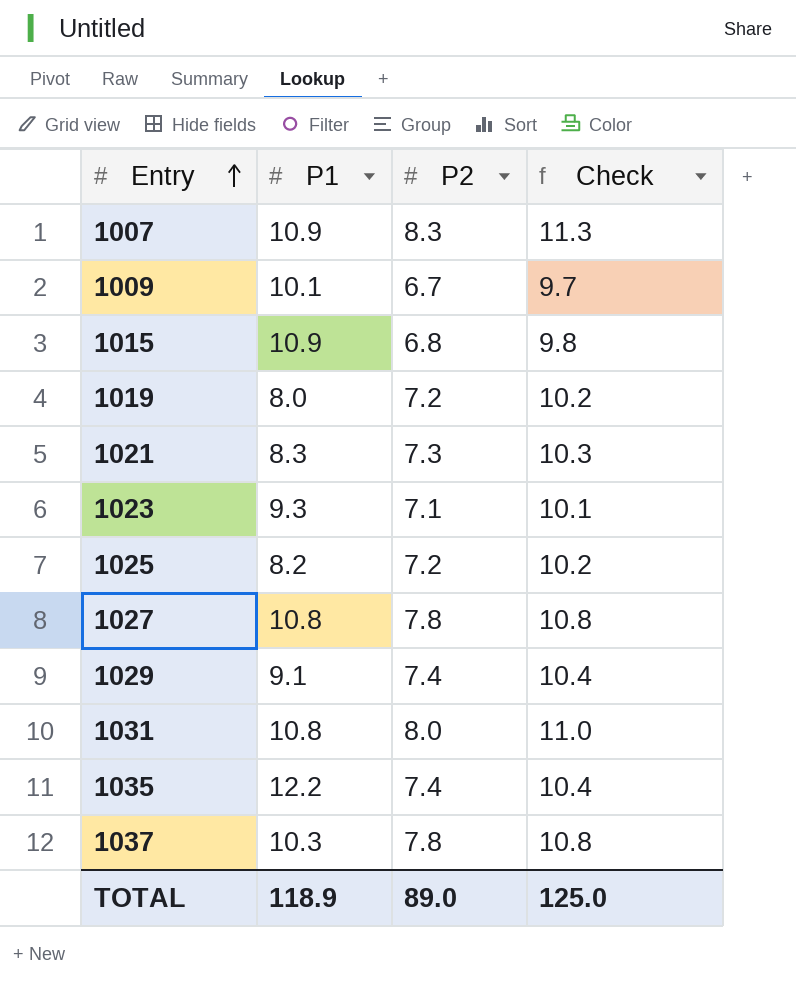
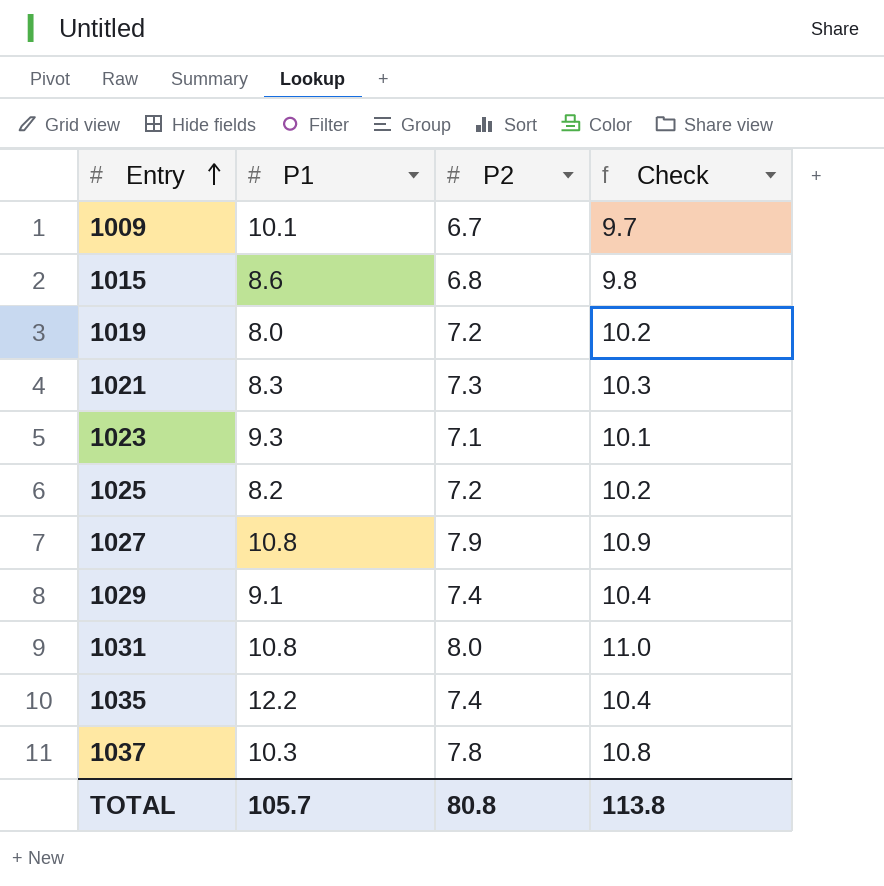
row 1007: 10.9 | 8.3 | 11.3 -> none
1015 | P1: 10.9 -> 8.6
1027 | P2: 7.8 -> 7.9
1027 | Check: 10.8 -> 10.9
TOTAL | P1: 118.9 -> 105.7
TOTAL | P2: 89.0 -> 80.8
TOTAL | Check: 125.0 -> 113.8

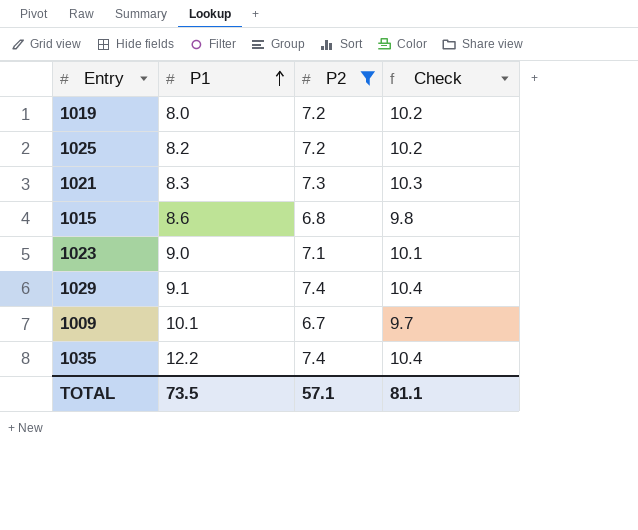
filter: none -> P2 <= 7.4
row order: Entry ascending -> P1 ascending
1023 | P1: 9.3 -> 9.0
TOTAL | P1: 105.7 -> 73.5
TOTAL | P2: 80.8 -> 57.1
TOTAL | Check: 113.8 -> 81.1

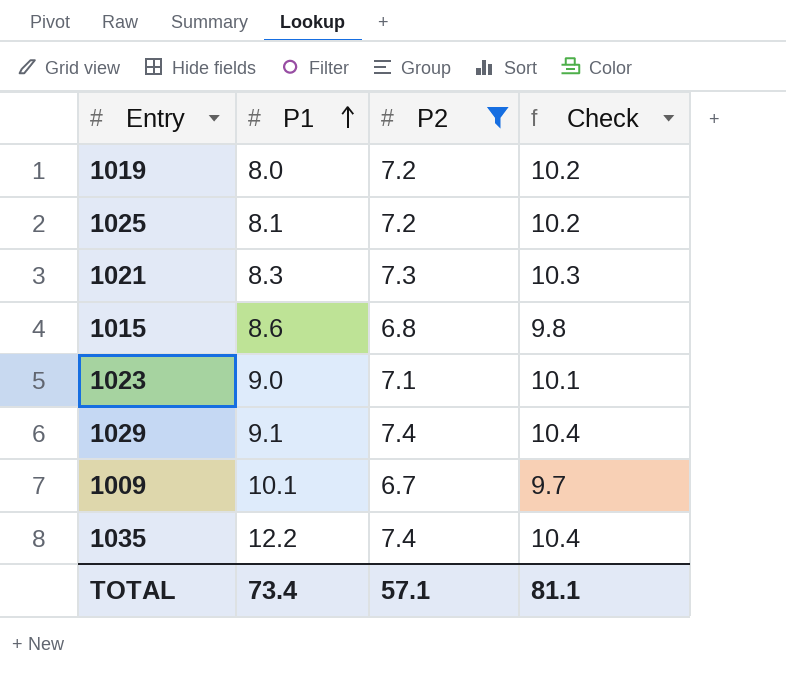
1025 | P1: 8.2 -> 8.1
TOTAL | P1: 73.5 -> 73.4

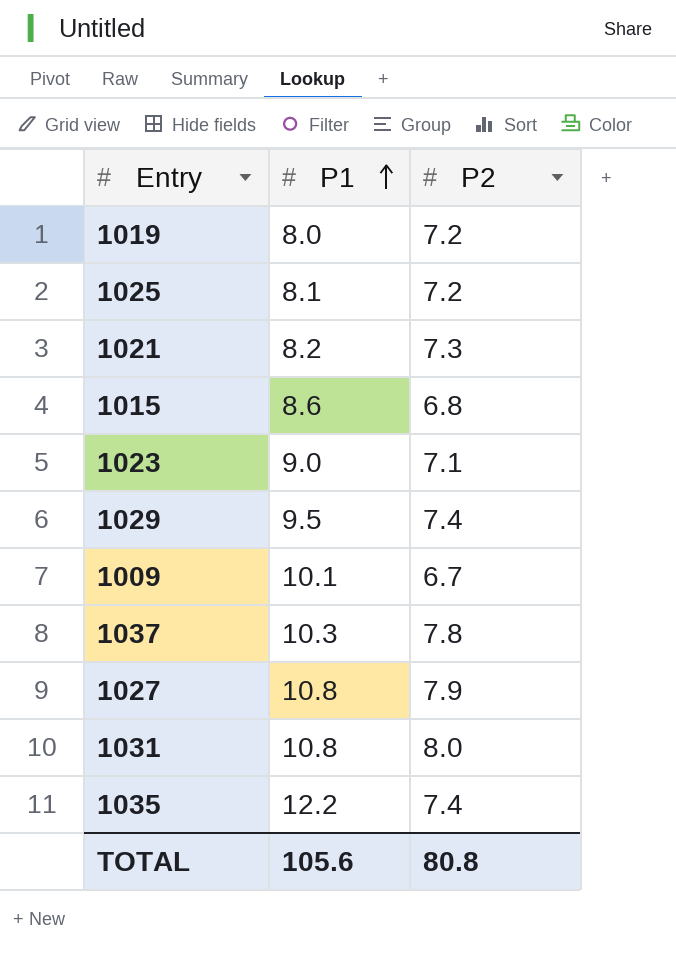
filter: P2 <= 7.4 -> none
column Check | formula: [P2] + 3 -> none
1021 | P1: 8.3 -> 8.2
1029 | P1: 9.1 -> 9.5
TOTAL | P1: 73.4 -> 105.6
TOTAL | P2: 57.1 -> 80.8

